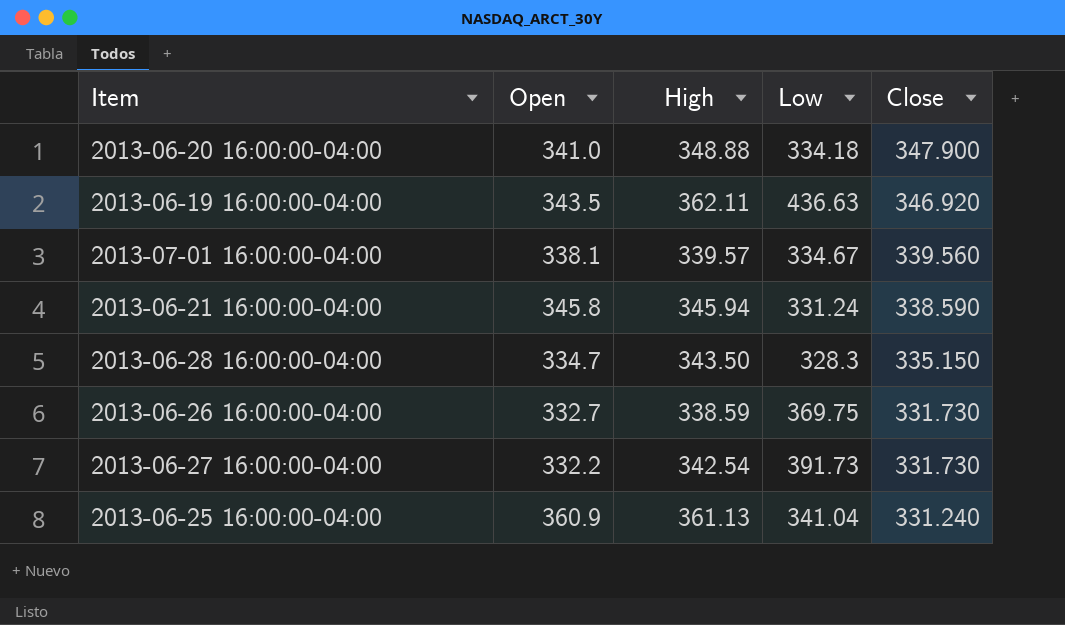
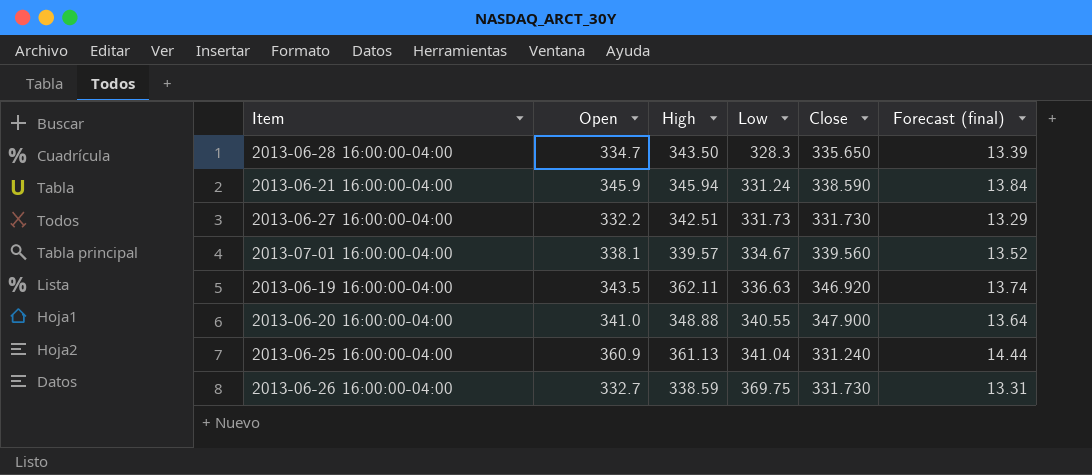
row order: Close descending -> Low ascending
column Forecast (final) | formula: none -> [Open] * 0.04
2013-06-28 16:00:00-04:00 | Close: 335.150 -> 335.650
2013-06-21 16:00:00-04:00 | Open: 345.8 -> 345.9
2013-06-27 16:00:00-04:00 | High: 342.54 -> 342.51
2013-06-27 16:00:00-04:00 | Low: 391.73 -> 331.73
2013-06-19 16:00:00-04:00 | Low: 436.63 -> 336.63
2013-06-20 16:00:00-04:00 | Low: 334.18 -> 340.55

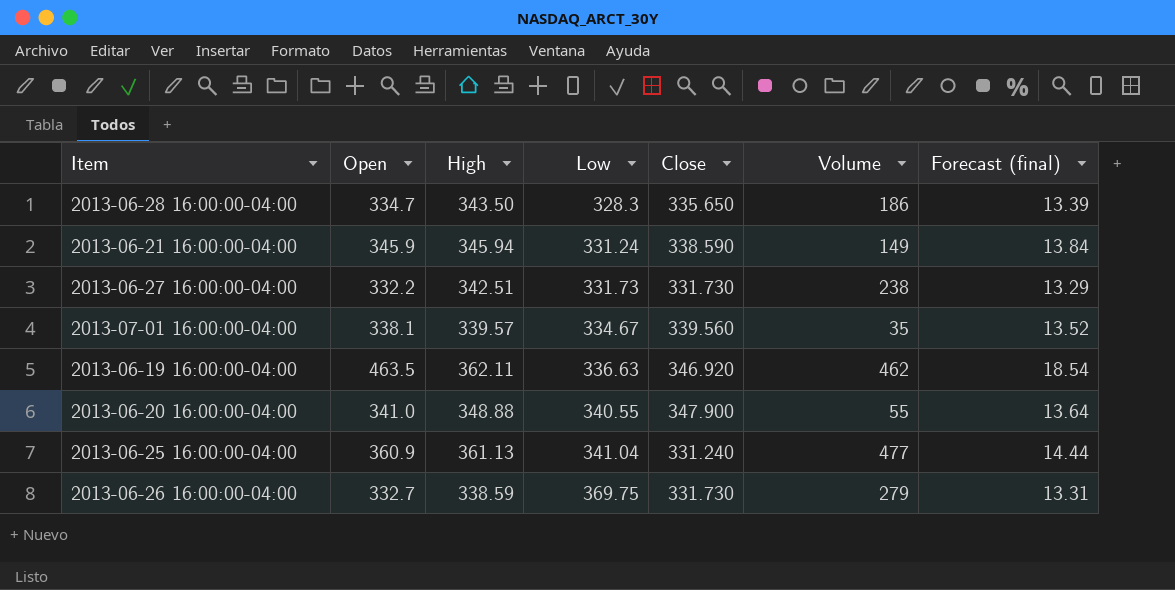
column Volume | position: none -> 6
2013-06-19 16:00:00-04:00 | Open: 343.5 -> 463.5
2013-06-19 16:00:00-04:00 | Forecast (final): 13.74 -> 18.54

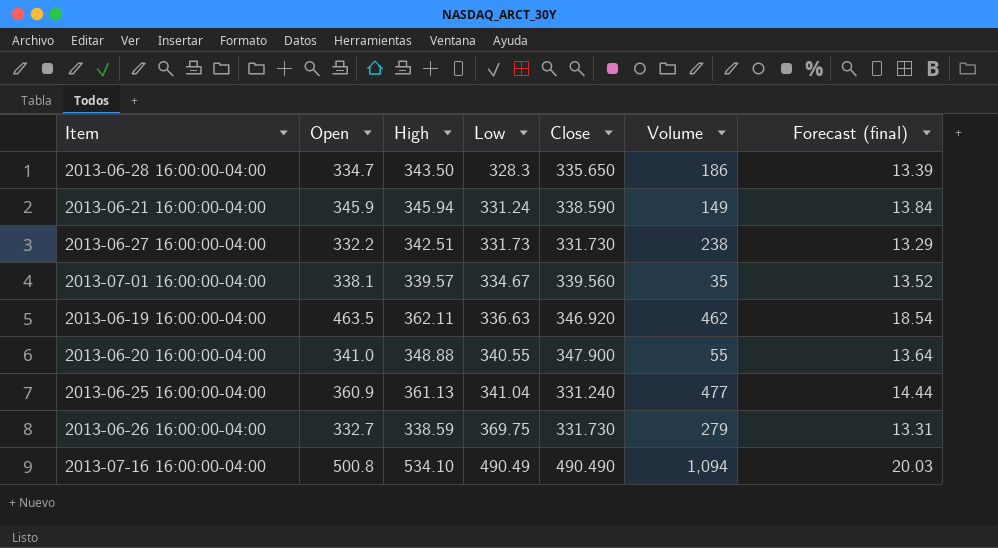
row 2013-07-16 16:00:00-04:00: none -> 500.8 | 534.10 | 490.49 | 490.490 | 1,094 | 20.03

